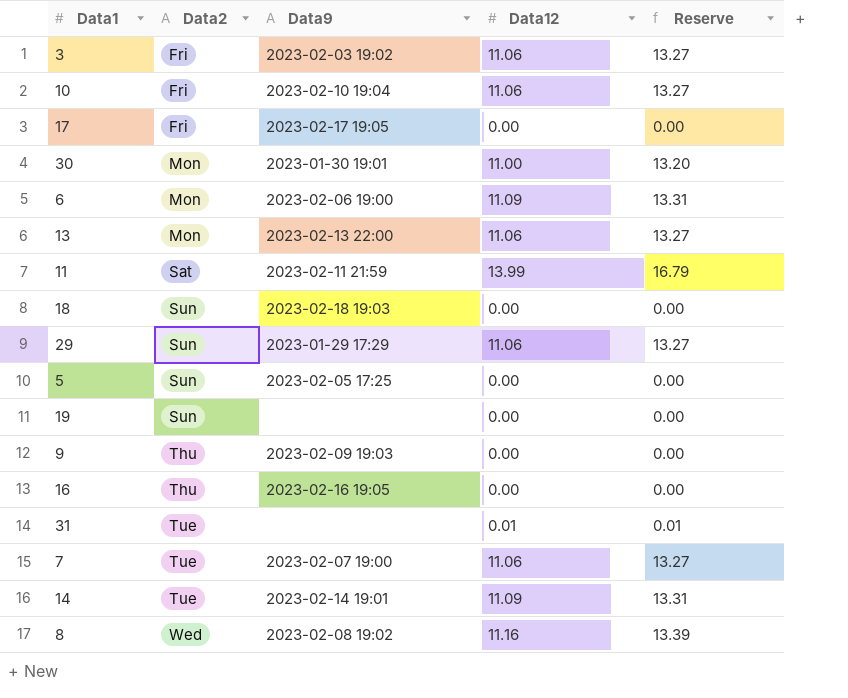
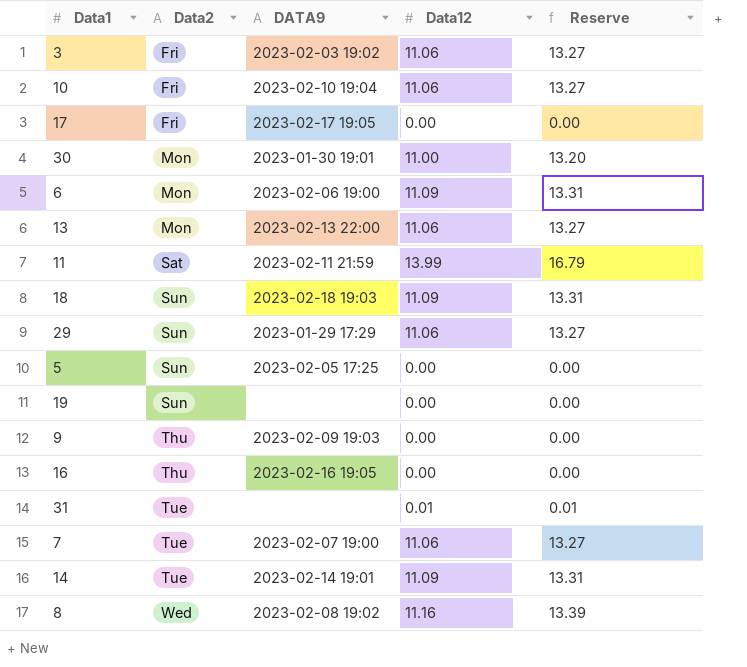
column name: Data9 -> DATA9
18 | Data12: 0.00 -> 11.09
18 | Reserve: 0.00 -> 13.31

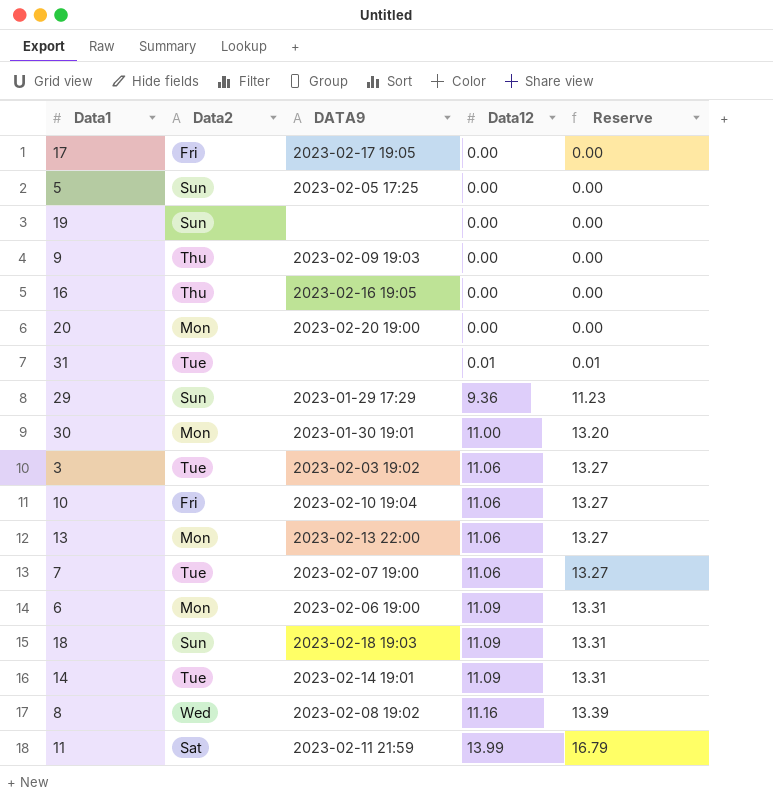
row order: Data2 ascending -> Data12 ascending
row 20: none -> Mon | 2023-02-20 19:00 | 0.00 | 0.00
29 | Data12: 11.06 -> 9.36
29 | Reserve: 13.27 -> 11.23
3 | Data2: Fri -> Tue

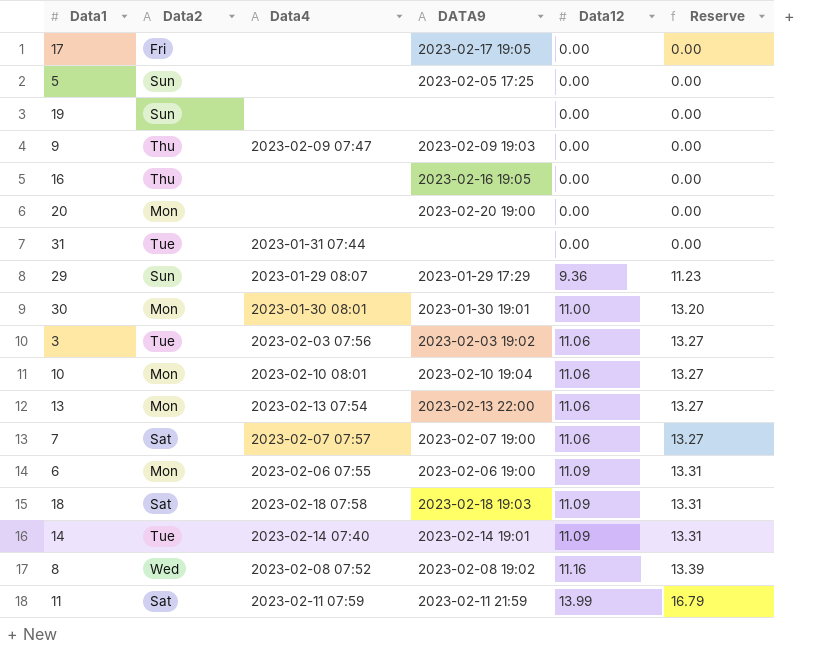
column Data4 | position: none -> 3
31 | Data12: 0.01 -> 0.00
31 | Reserve: 0.01 -> 0.00
10 | Data2: Fri -> Mon
7 | Data2: Tue -> Sat
18 | Data2: Sun -> Sat

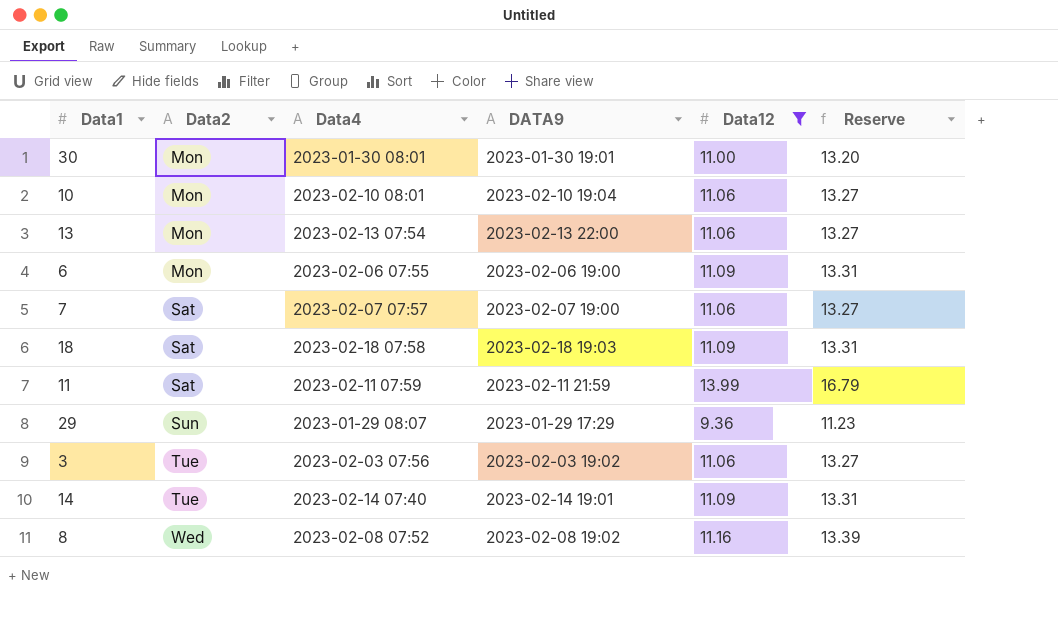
filter: none -> Data12 != 0.00
row order: Data12 ascending -> Data2 ascending

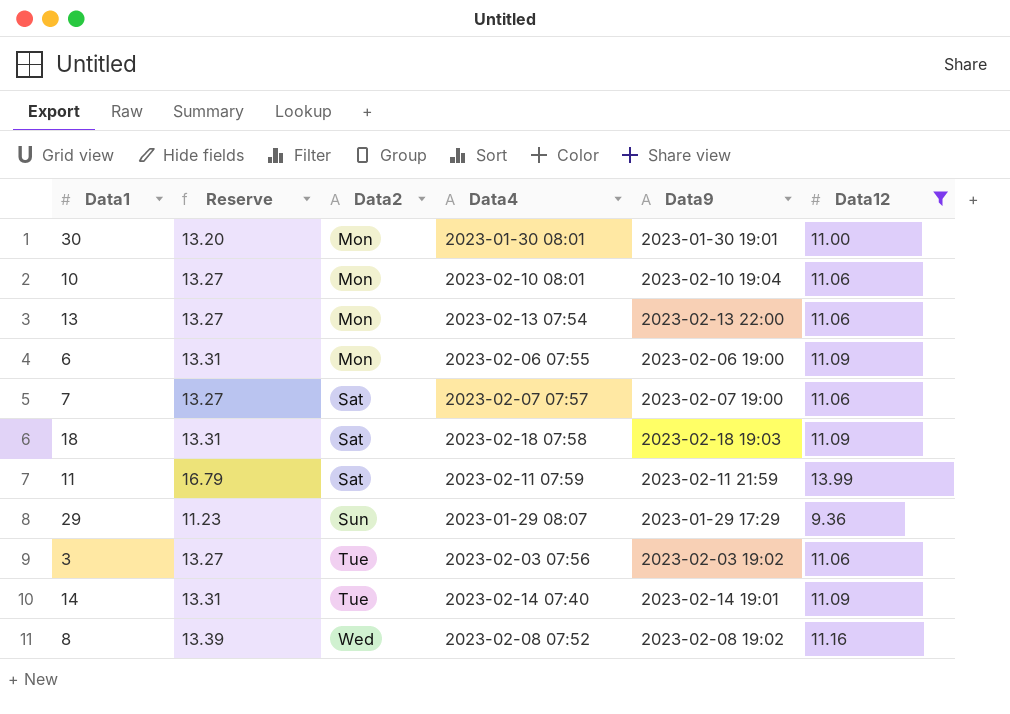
column Reserve | position: 6 -> 2
column name: DATA9 -> Data9

